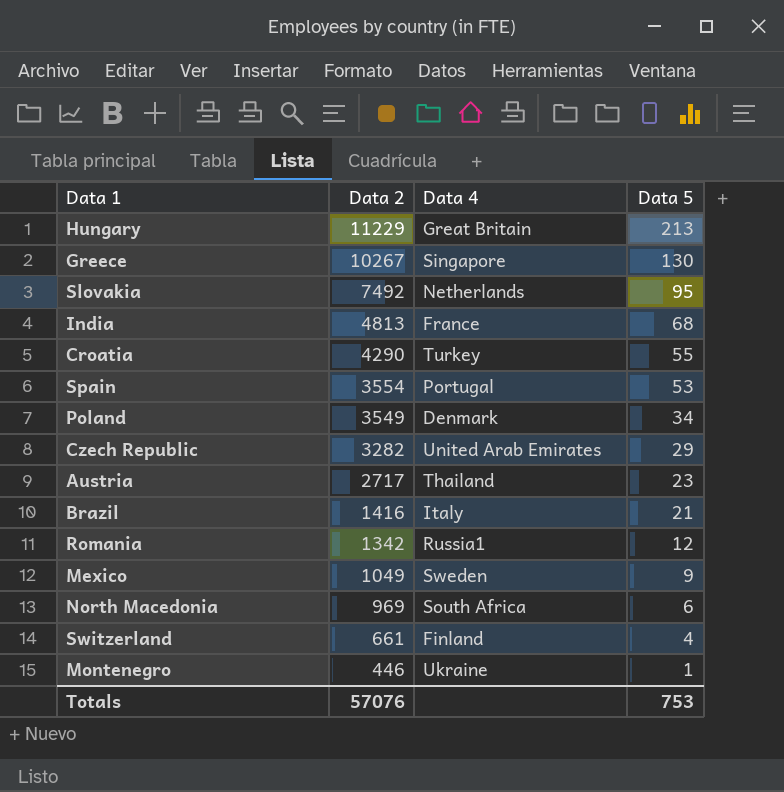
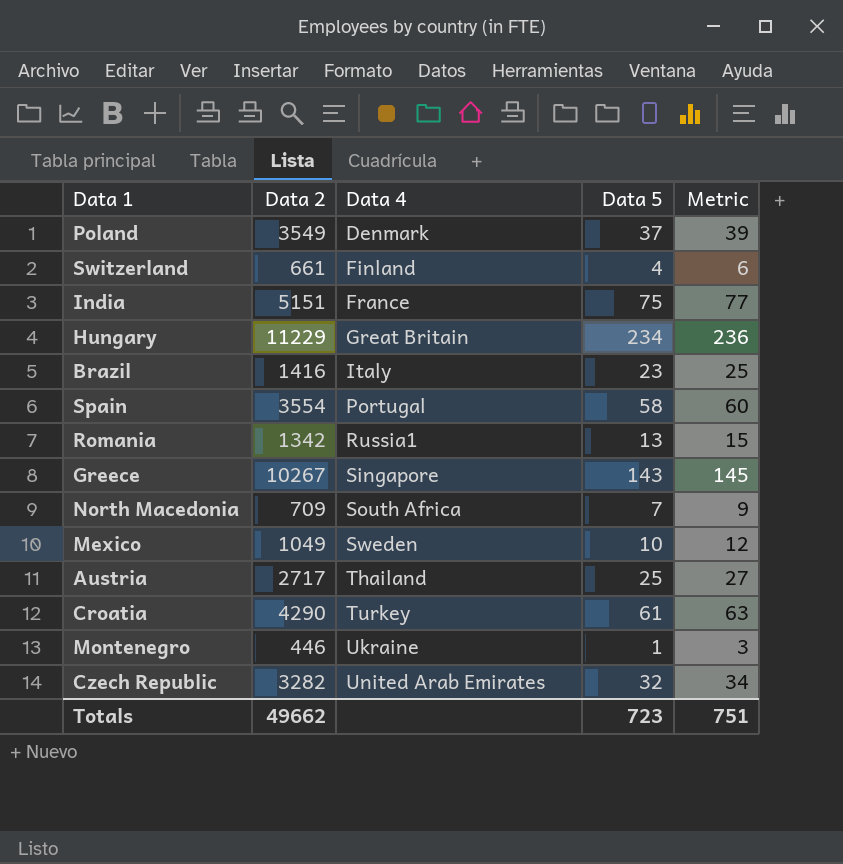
row order: Data 2 descending -> Data 4 ascending
column Metric | formula: none -> [Data 5] + 2
row Slovakia: 7492 | Netherlands | 95 -> none
Poland | Data 5: 34 -> 37
India | Data 2: 4813 -> 5151
India | Data 5: 68 -> 75
Hungary | Data 5: 213 -> 234
Brazil | Data 5: 21 -> 23
Spain | Data 5: 53 -> 58
Romania | Data 5: 12 -> 13
Greece | Data 5: 130 -> 143
North Macedonia | Data 2: 969 -> 709
North Macedonia | Data 5: 6 -> 7
Mexico | Data 5: 9 -> 10
Austria | Data 5: 23 -> 25
Croatia | Data 5: 55 -> 61
Czech Republic | Data 5: 29 -> 32
Totals | Data 2: 57076 -> 49662
Totals | Data 5: 753 -> 723

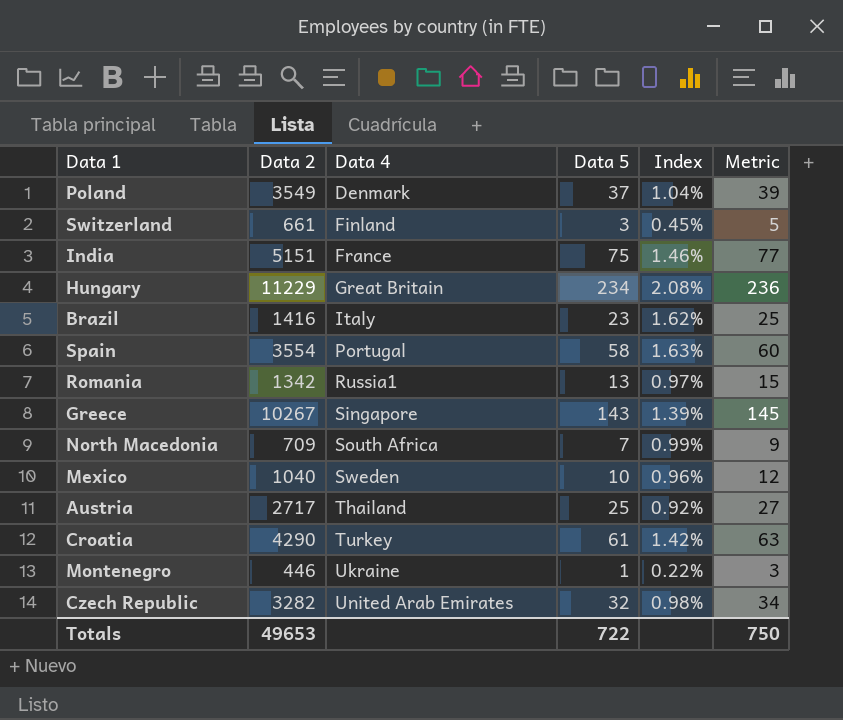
column Index | formula: none -> [Data 5] / [Data 2]
Switzerland | Data 5: 4 -> 3
Switzerland | Metric: 6 -> 5
Mexico | Data 2: 1049 -> 1040
Totals | Data 2: 49662 -> 49653
Totals | Data 5: 723 -> 722
Totals | Metric: 751 -> 750

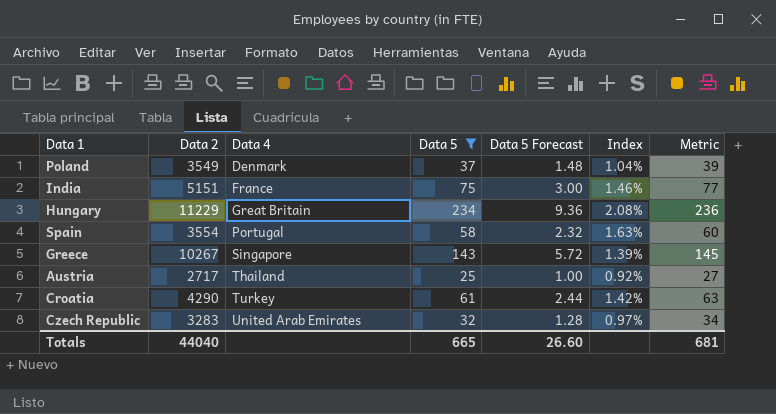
filter: none -> Data 5 >= 25
column Data 5 Forecast | formula: none -> [Data 5] * 0.04
Czech Republic | Data 2: 3282 -> 3283
Czech Republic | Index: 0.98% -> 0.97%
Totals | Data 2: 49653 -> 44040
Totals | Data 5: 722 -> 665
Totals | Metric: 750 -> 681

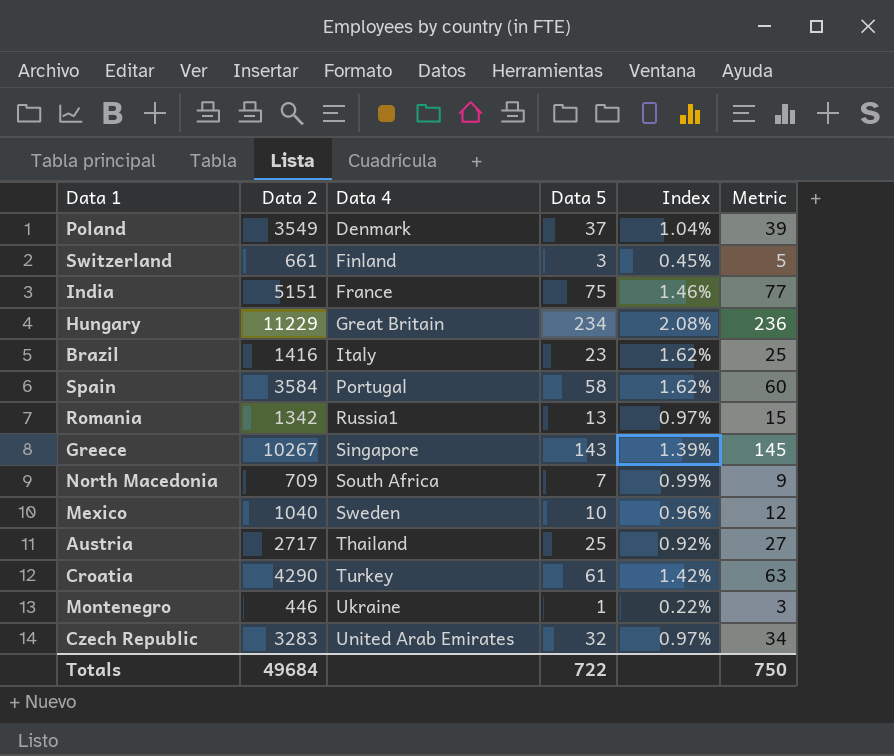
filter: Data 5 >= 25 -> none
column Data 5 Forecast | formula: [Data 5] * 0.04 -> none
Spain | Data 2: 3554 -> 3584
Spain | Index: 1.63% -> 1.62%
Totals | Data 2: 44040 -> 49684
Totals | Data 5: 665 -> 722
Totals | Metric: 681 -> 750

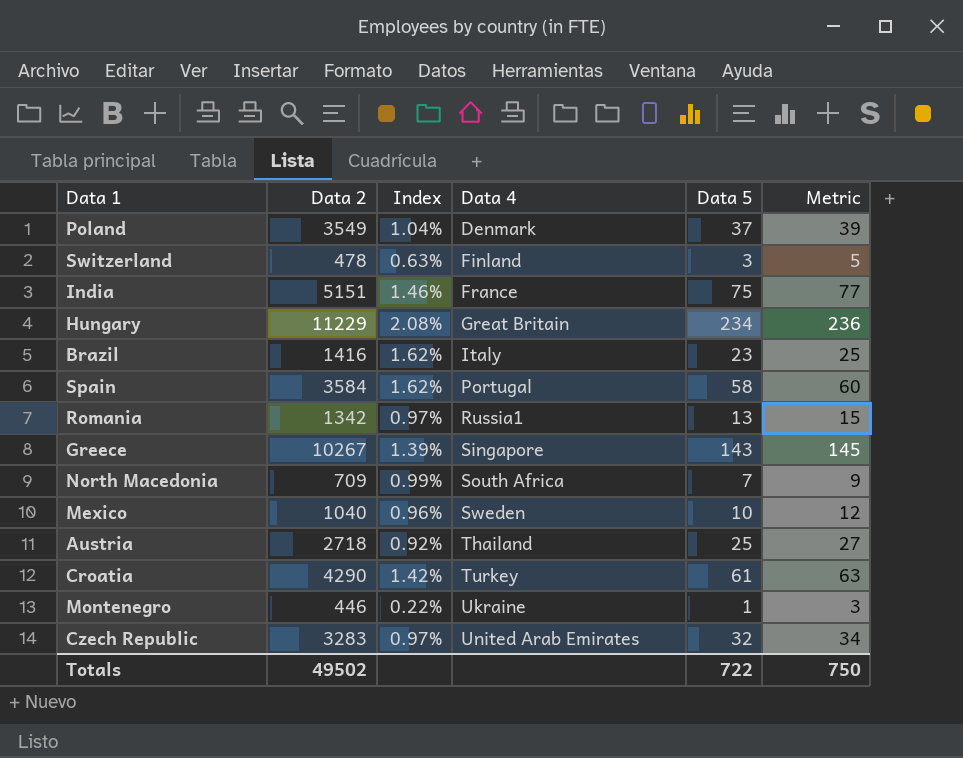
column Index | position: 5 -> 3
Switzerland | Data 2: 661 -> 478
Switzerland | Index: 0.45% -> 0.63%
Austria | Data 2: 2717 -> 2718
Totals | Data 2: 49684 -> 49502

